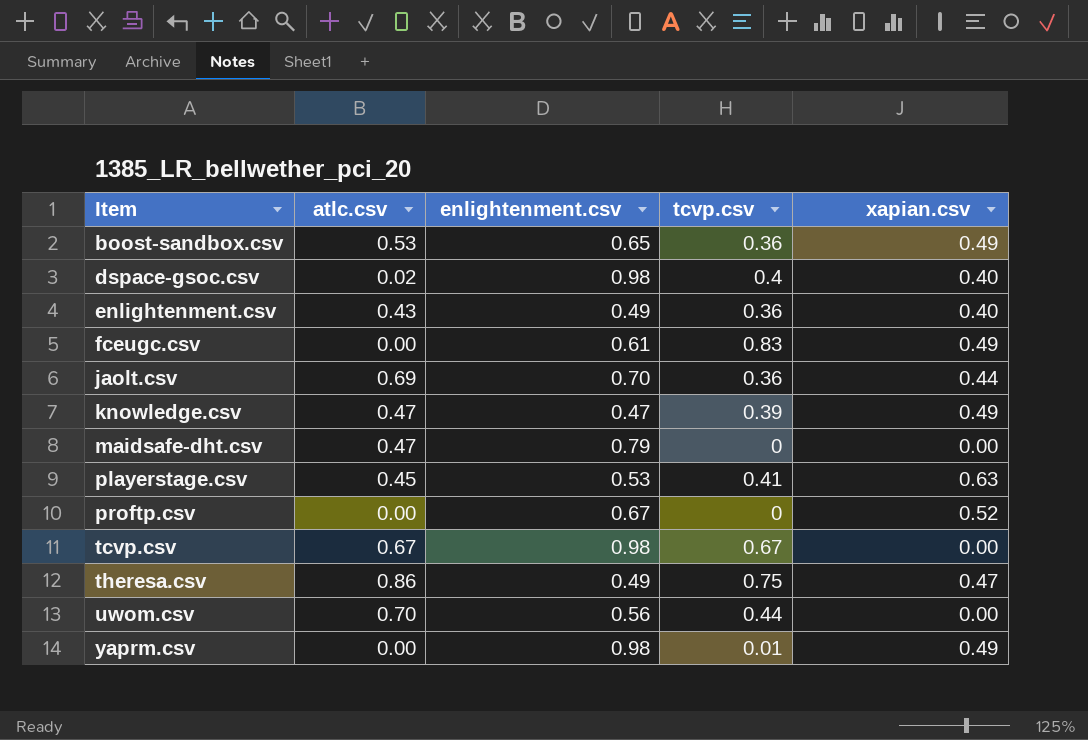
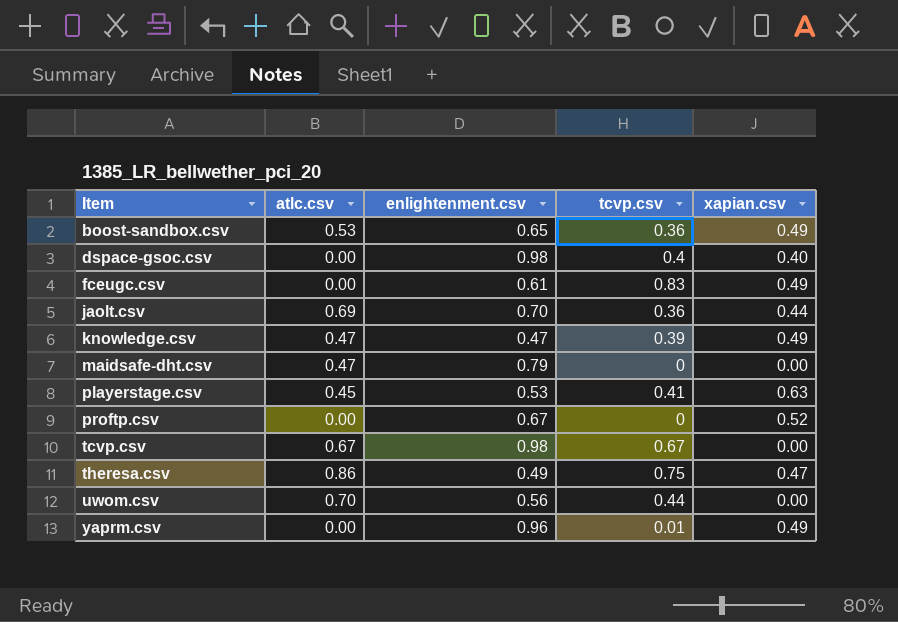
row enlightenment.csv: 0.43 | 0.49 | 0.36 | 0.40 -> none
dspace-gsoc.csv | atlc.csv: 0.02 -> 0.00
yaprm.csv | enlightenment.csv: 0.98 -> 0.96

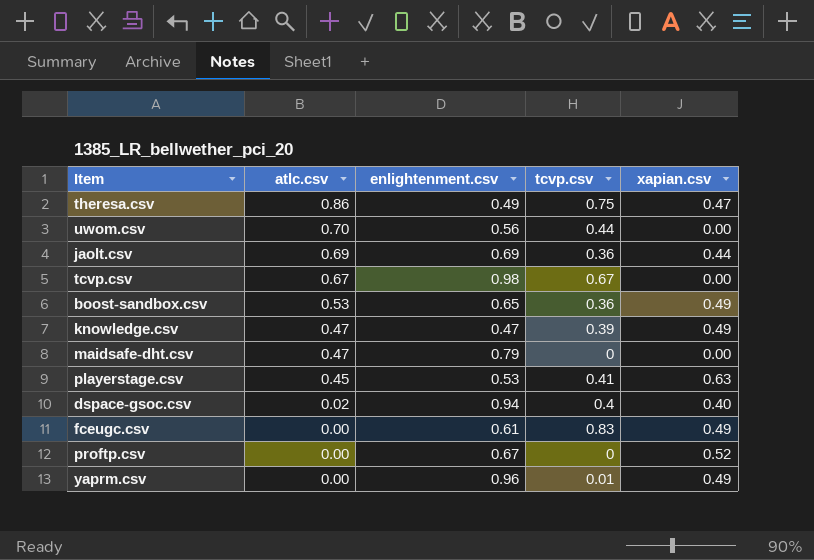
row order: Item ascending -> atlc.csv descending
jaolt.csv | enlightenment.csv: 0.70 -> 0.69
dspace-gsoc.csv | atlc.csv: 0.00 -> 0.02
dspace-gsoc.csv | enlightenment.csv: 0.98 -> 0.94

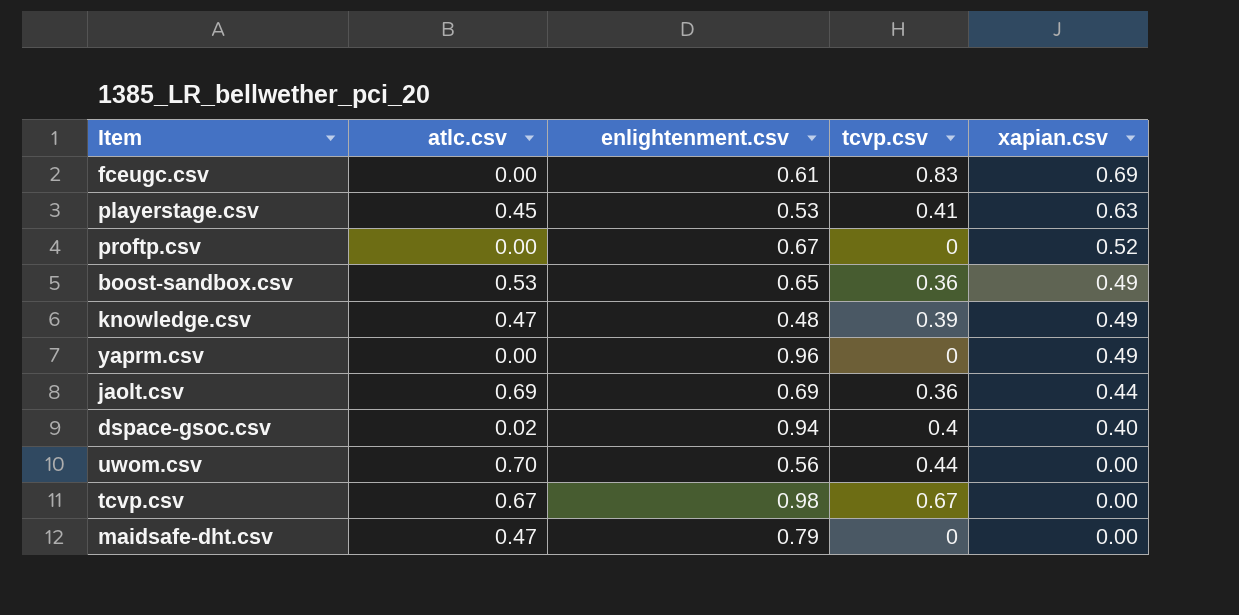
row order: atlc.csv descending -> xapian.csv descending
row theresa.csv: 0.86 | 0.49 | 0.75 | 0.47 -> none
fceugc.csv | xapian.csv: 0.49 -> 0.69
knowledge.csv | enlightenment.csv: 0.47 -> 0.48
yaprm.csv | tcvp.csv: 0.01 -> 0

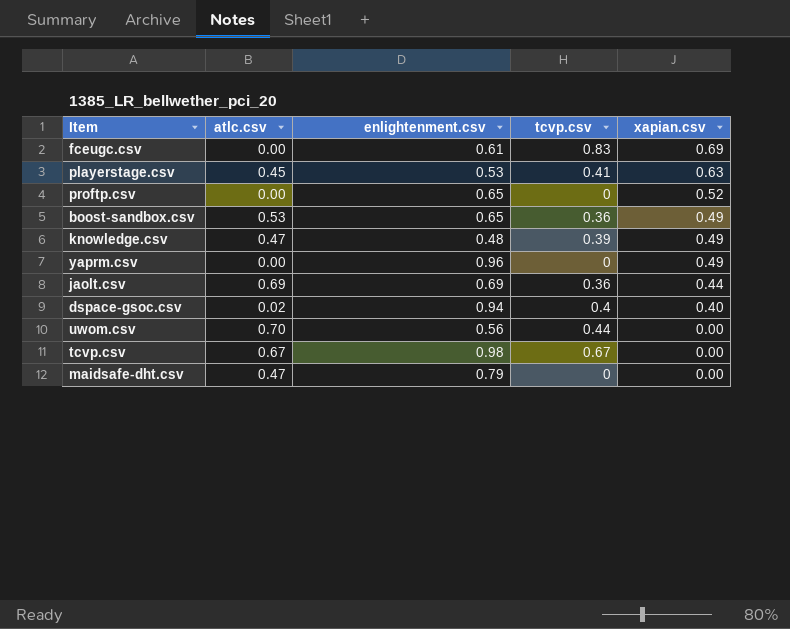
proftp.csv | enlightenment.csv: 0.67 -> 0.65

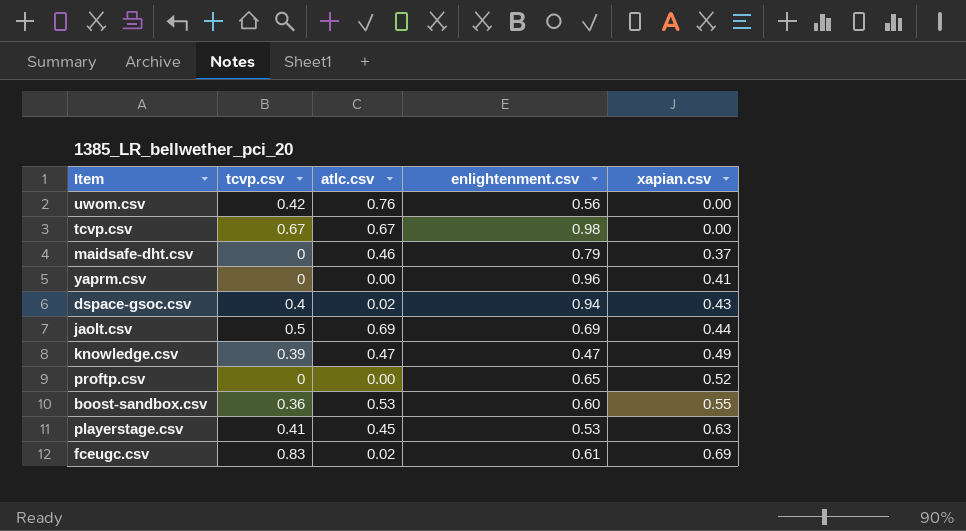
row order: xapian.csv descending -> xapian.csv ascending
column tcvp.csv | position: 4 -> 2
uwom.csv | tcvp.csv: 0.44 -> 0.42
uwom.csv | atlc.csv: 0.70 -> 0.76
maidsafe-dht.csv | atlc.csv: 0.47 -> 0.46
maidsafe-dht.csv | xapian.csv: 0.00 -> 0.37
yaprm.csv | xapian.csv: 0.49 -> 0.41
dspace-gsoc.csv | xapian.csv: 0.40 -> 0.43
jaolt.csv | tcvp.csv: 0.36 -> 0.5
knowledge.csv | enlightenment.csv: 0.48 -> 0.47
boost-sandbox.csv | enlightenment.csv: 0.65 -> 0.60
boost-sandbox.csv | xapian.csv: 0.49 -> 0.55
fceugc.csv | atlc.csv: 0.00 -> 0.02

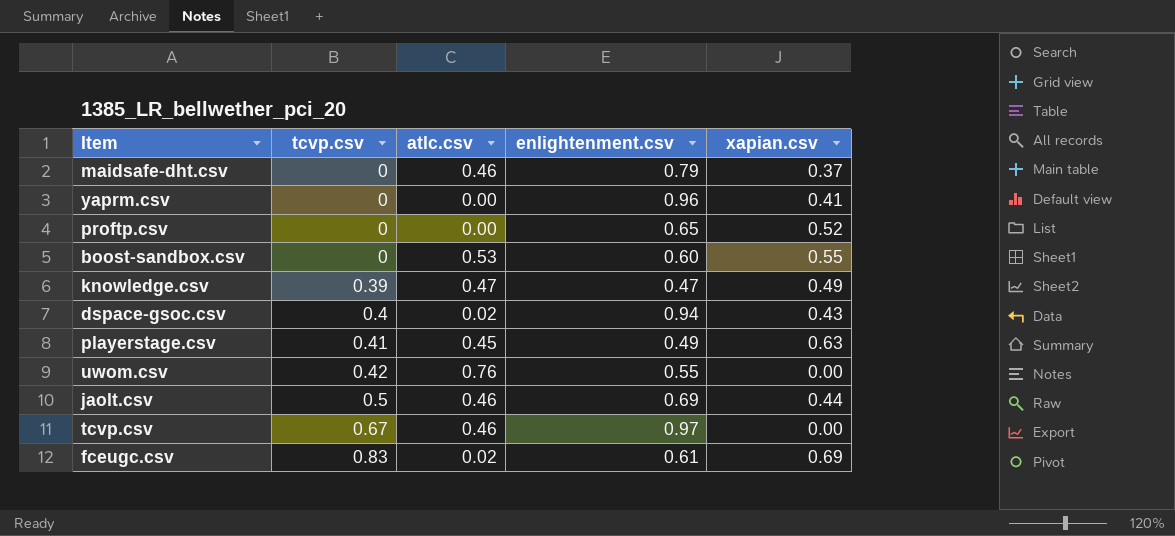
row order: xapian.csv ascending -> tcvp.csv ascending
boost-sandbox.csv | tcvp.csv: 0.36 -> 0
playerstage.csv | enlightenment.csv: 0.53 -> 0.49
uwom.csv | enlightenment.csv: 0.56 -> 0.55
jaolt.csv | atlc.csv: 0.69 -> 0.46
tcvp.csv | atlc.csv: 0.67 -> 0.46
tcvp.csv | enlightenment.csv: 0.98 -> 0.97

